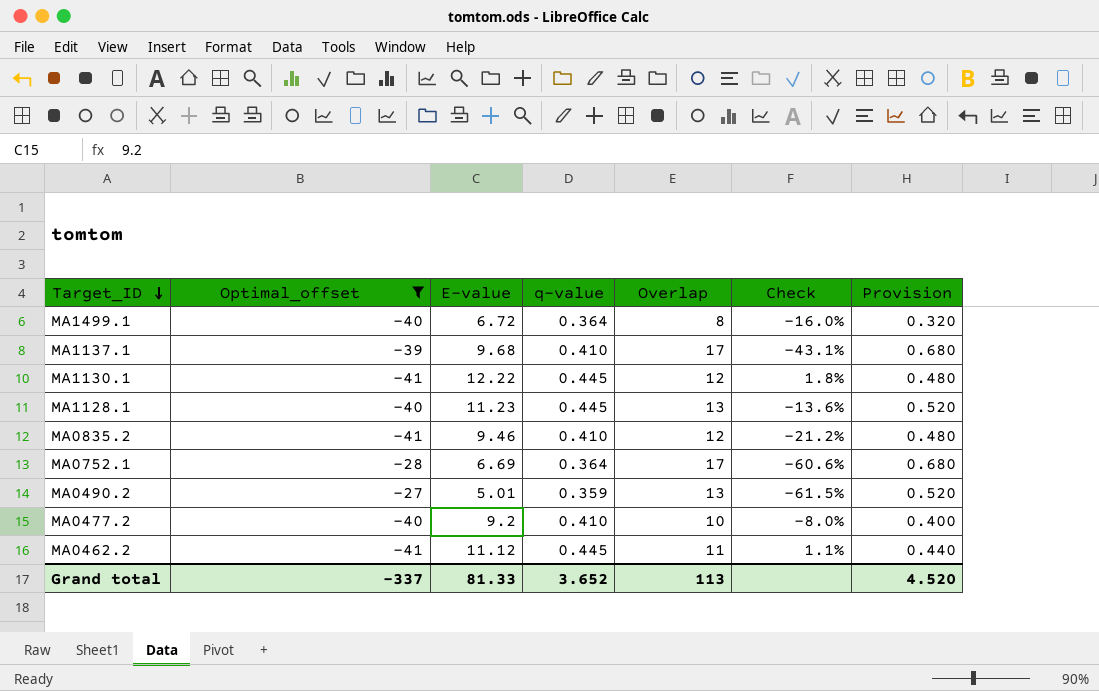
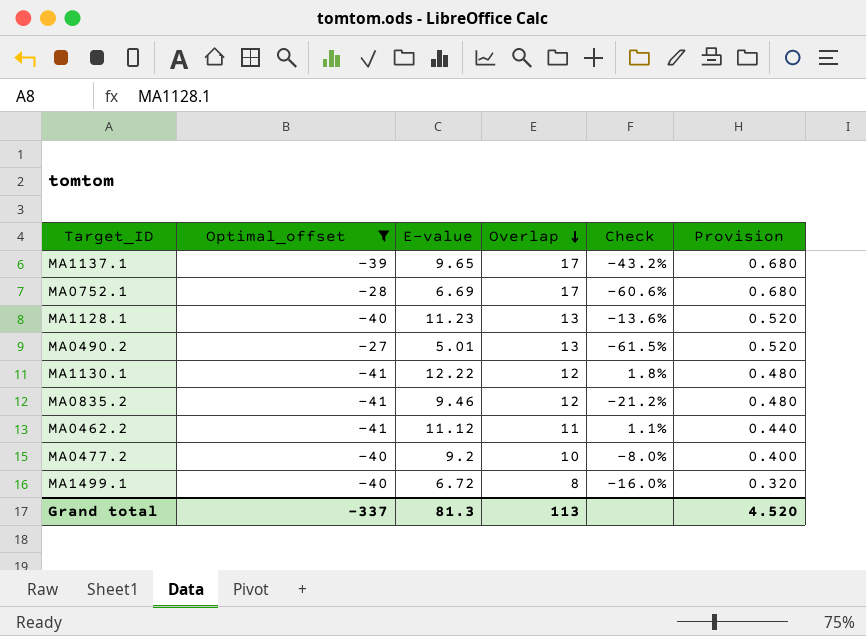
row order: Target_ID descending -> Overlap descending
column q-value | position: 4 -> none
MA1137.1 | E-value: 9.68 -> 9.65
MA1137.1 | Check: -43.1% -> -43.2%
Grand total | E-value: 81.33 -> 81.3

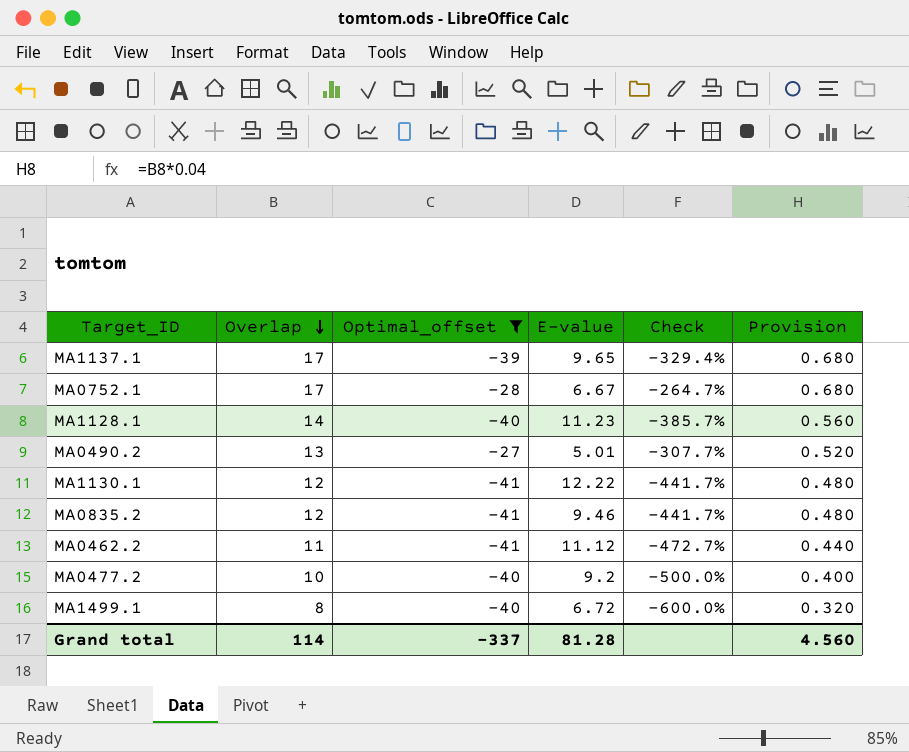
column Overlap | position: 4 -> 2
column Check | formula: ([E-value] - [Overlap]) / [Overlap] -> ([Optimal_offset] - [Overlap]) / [Overlap]
MA0752.1 | E-value: 6.69 -> 6.67
MA1128.1 | Overlap: 13 -> 14
MA1128.1 | Provision: 0.520 -> 0.560
Grand total | Overlap: 113 -> 114
Grand total | E-value: 81.3 -> 81.28
Grand total | Provision: 4.520 -> 4.560

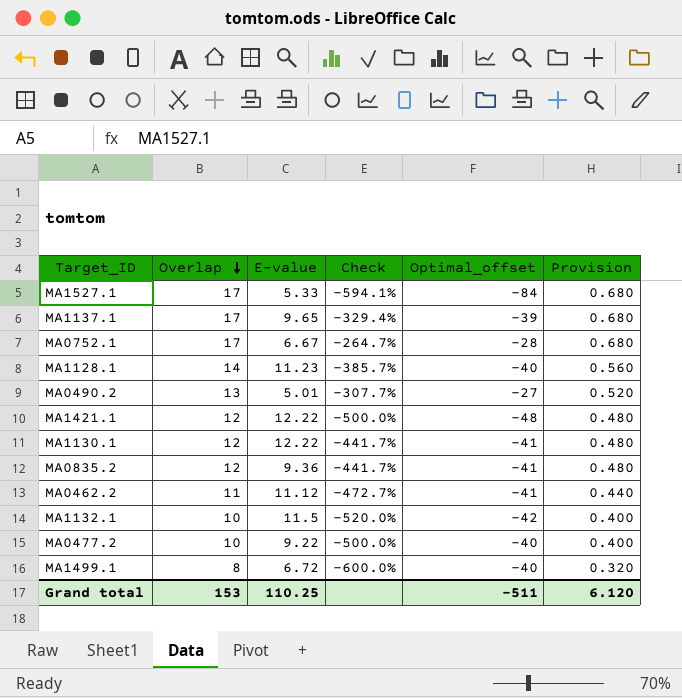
filter: Optimal_offset >= -41 -> none
column Optimal_offset | position: 3 -> 5
MA0835.2 | E-value: 9.46 -> 9.36
MA0477.2 | E-value: 9.2 -> 9.22
Grand total | Overlap: 114 -> 153
Grand total | E-value: 81.28 -> 110.25
Grand total | Optimal_offset: -337 -> -511
Grand total | Provision: 4.560 -> 6.120

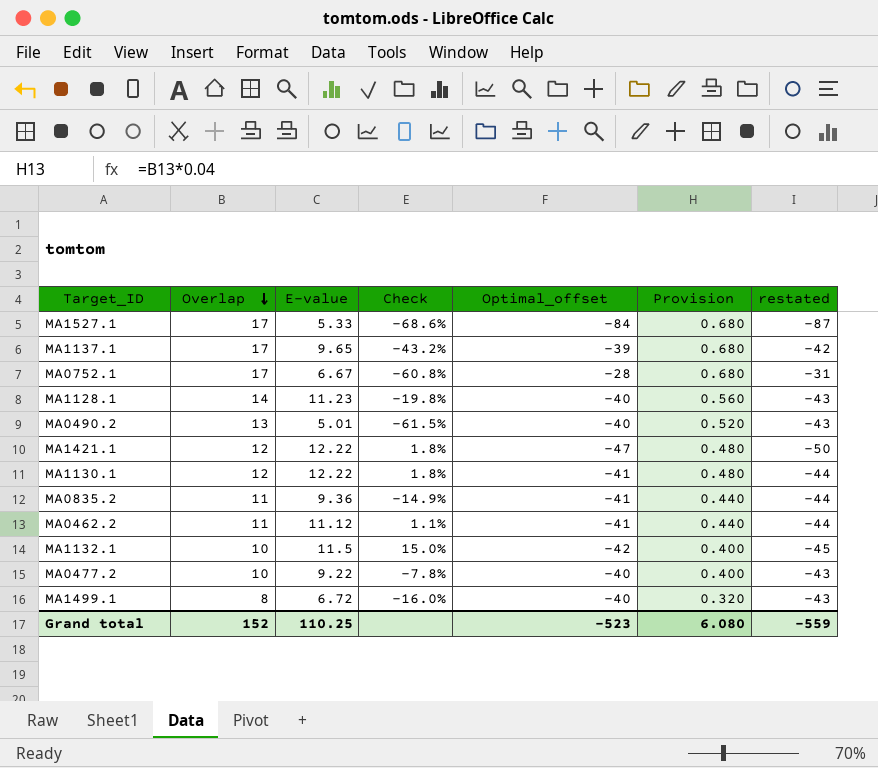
column Check | formula: ([Optimal_offset] - [Overlap]) / [Overlap] -> ([E-value] - [Overlap]) / [Overlap]
column restated | formula: none -> [Optimal_offset] - 3
MA0490.2 | Optimal_offset: -27 -> -40
MA1421.1 | Optimal_offset: -48 -> -47
MA0835.2 | Overlap: 12 -> 11
MA0835.2 | Provision: 0.480 -> 0.440
Grand total | Overlap: 153 -> 152
Grand total | Optimal_offset: -511 -> -523
Grand total | Provision: 6.120 -> 6.080

